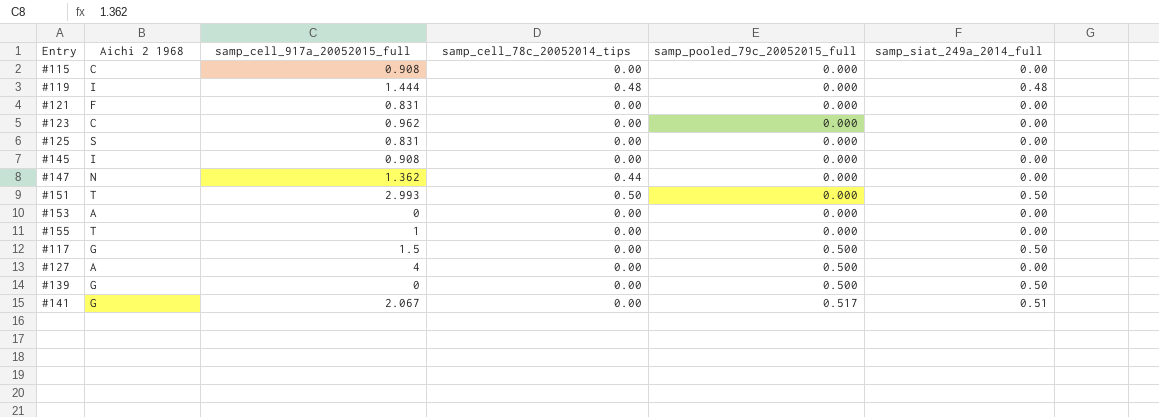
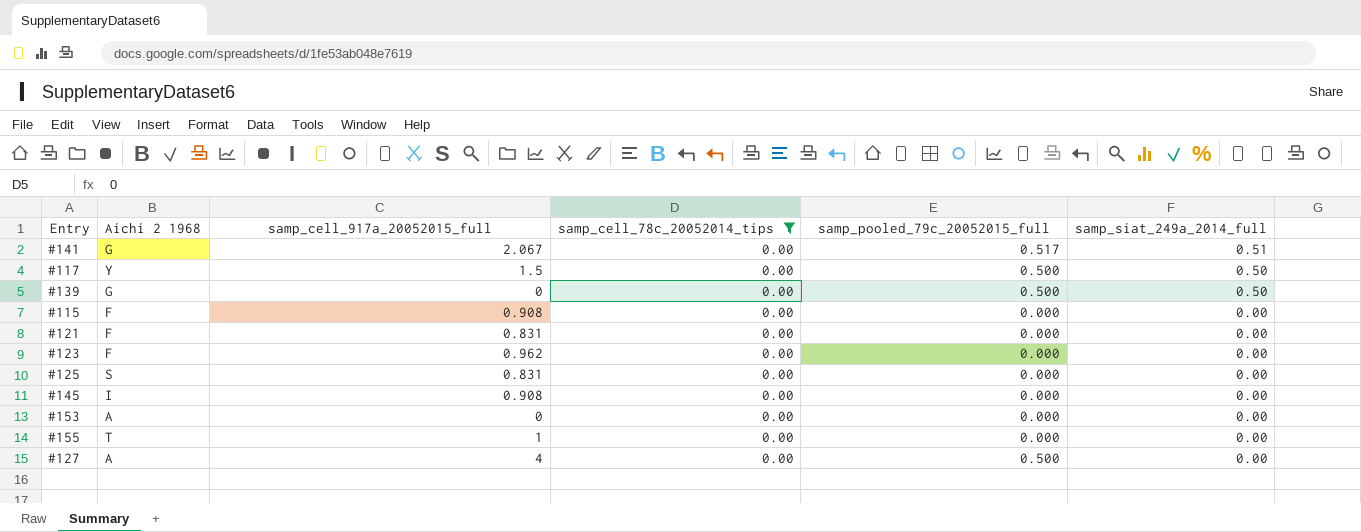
filter: none -> samp_cell_78c_20052014_tips = 0.00
row order: samp_pooled_79c_20052015_full ascending -> samp_siat_249a_2014_full descending
#117 | Aichi 2 1968: G -> Y
#115 | Aichi 2 1968: C -> F
#123 | Aichi 2 1968: C -> F

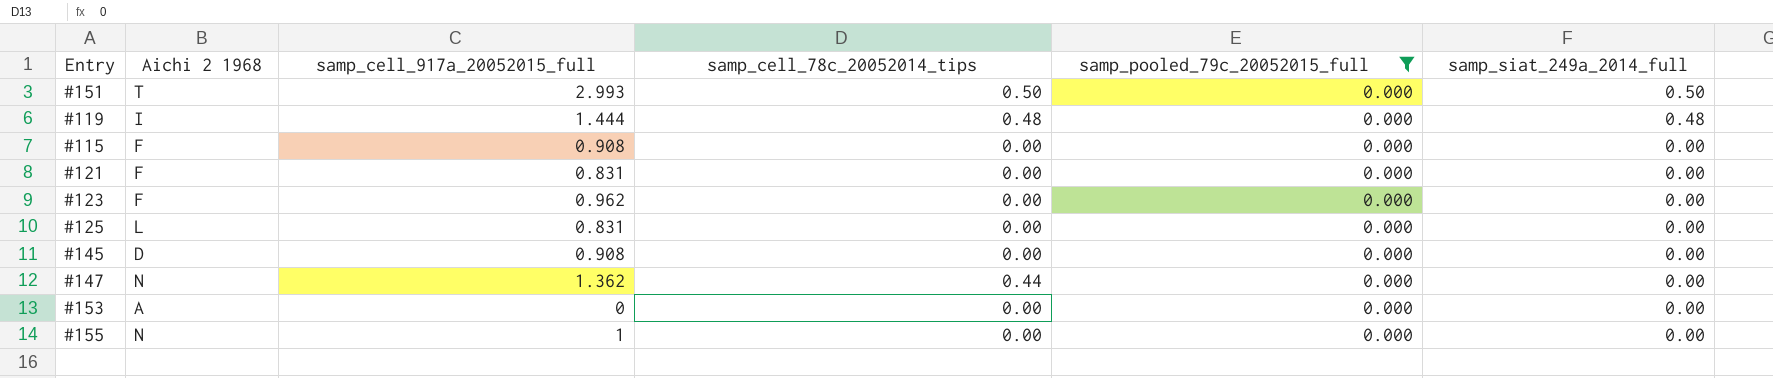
filter: samp_cell_78c_20052014_tips = 0.00 -> samp_pooled_79c_20052015_full = 0.000
#125 | Aichi 2 1968: S -> L
#145 | Aichi 2 1968: I -> D
#155 | Aichi 2 1968: T -> N

